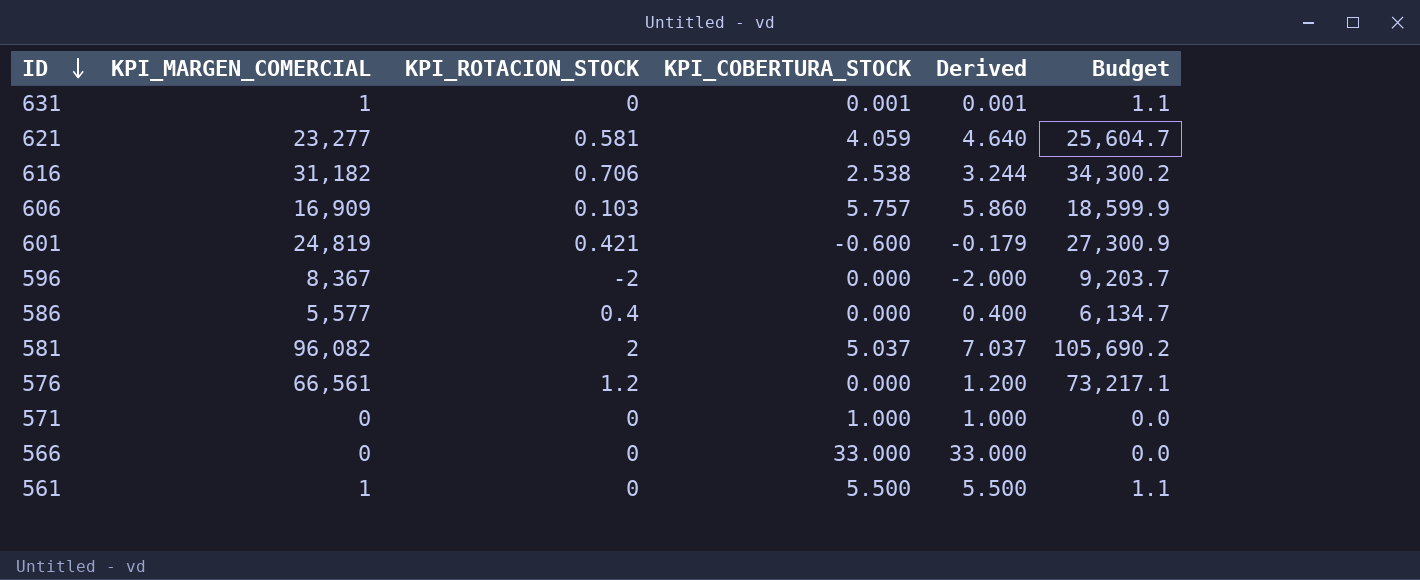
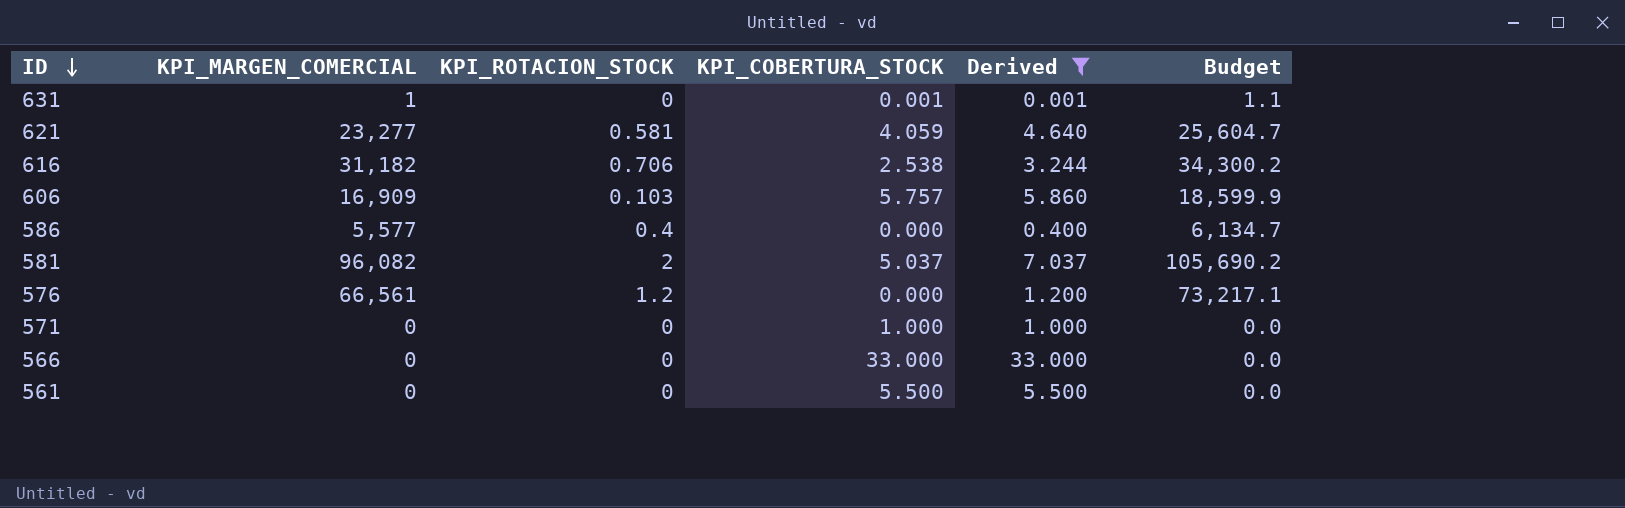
filter: none -> Derived >= 0.001
561 | KPI_MARGEN_COMERCIAL: 1 -> 0
561 | Budget: 1.1 -> 0.0

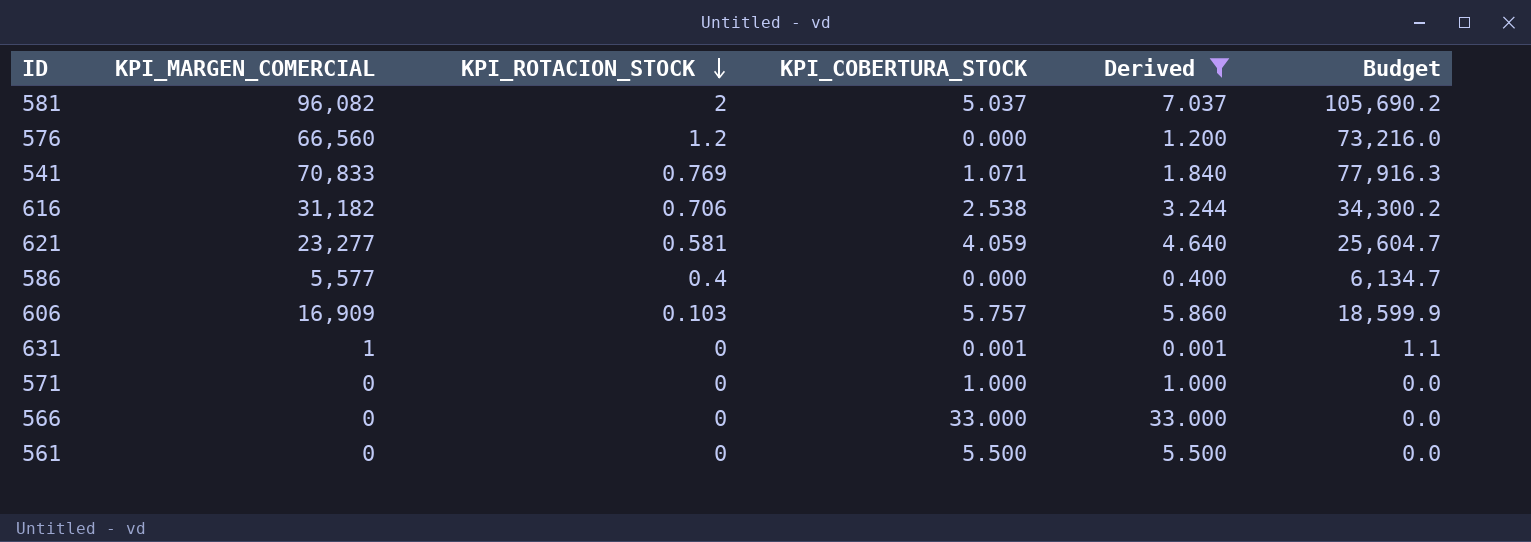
row order: ID descending -> KPI_ROTACION_STOCK descending
576 | KPI_MARGEN_COMERCIAL: 66,561 -> 66,560
576 | Budget: 73,217.1 -> 73,216.0
row 541: none -> 70,833 | 0.769 | 1.071 | 1.840 | 77,916.3

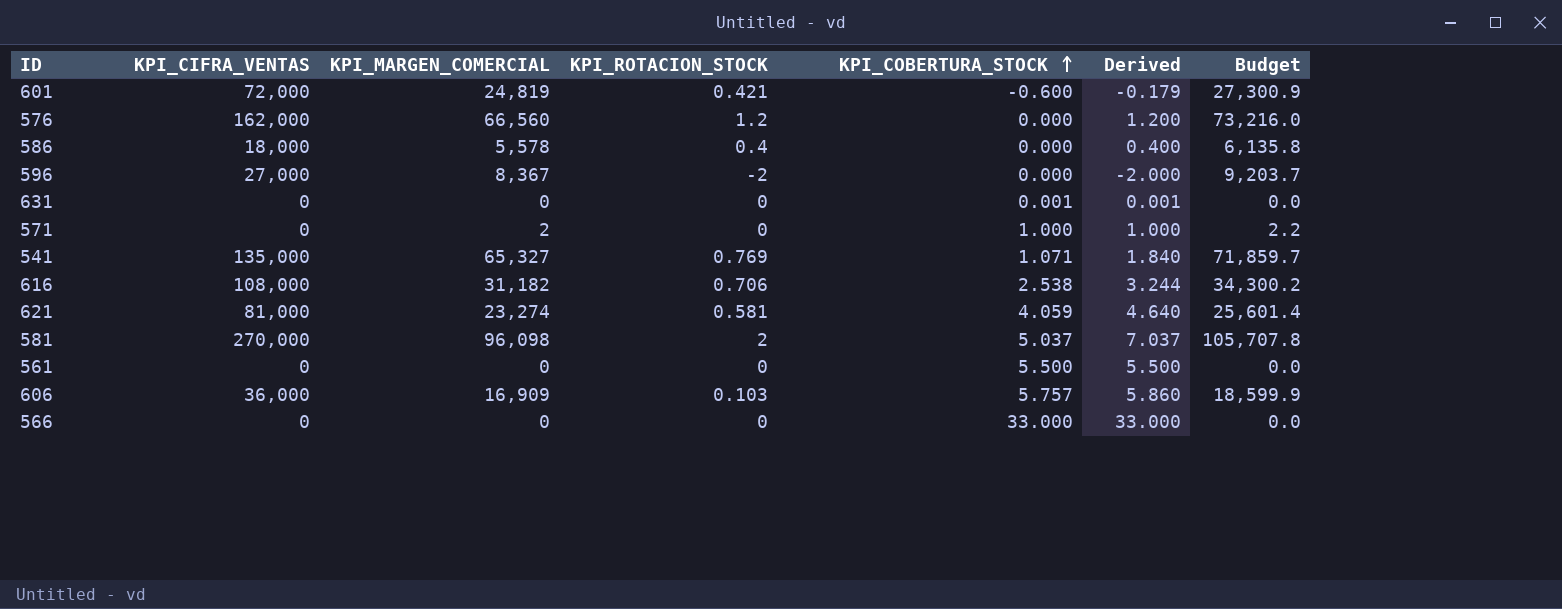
filter: Derived >= 0.001 -> none
row order: KPI_ROTACION_STOCK descending -> KPI_COBERTURA_STOCK ascending
column KPI_CIFRA_VENTAS | position: none -> 2
586 | KPI_MARGEN_COMERCIAL: 5,577 -> 5,578
586 | Budget: 6,134.7 -> 6,135.8
631 | KPI_MARGEN_COMERCIAL: 1 -> 0
631 | Budget: 1.1 -> 0.0
571 | KPI_MARGEN_COMERCIAL: 0 -> 2
571 | Budget: 0.0 -> 2.2
541 | KPI_MARGEN_COMERCIAL: 70,833 -> 65,327
541 | Budget: 77,916.3 -> 71,859.7
621 | KPI_MARGEN_COMERCIAL: 23,277 -> 23,274
621 | Budget: 25,604.7 -> 25,601.4
581 | KPI_MARGEN_COMERCIAL: 96,082 -> 96,098
581 | Budget: 105,690.2 -> 105,707.8

